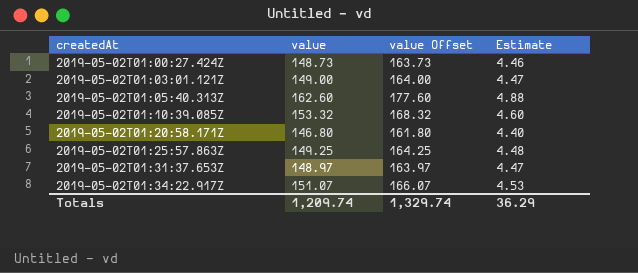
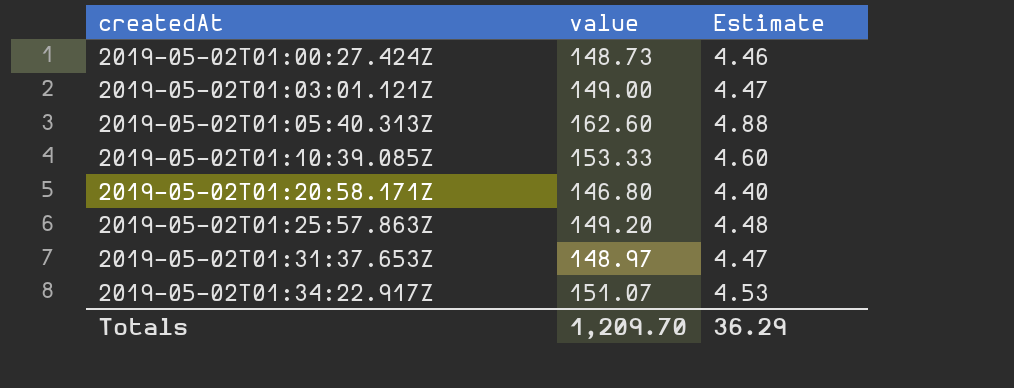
column value Offset | formula: [value] + 15 -> none
2019-05-02T01:10:39.085Z | value: 153.32 -> 153.33
2019-05-02T01:25:57.863Z | value: 149.25 -> 149.20
Totals | value: 1,209.74 -> 1,209.70

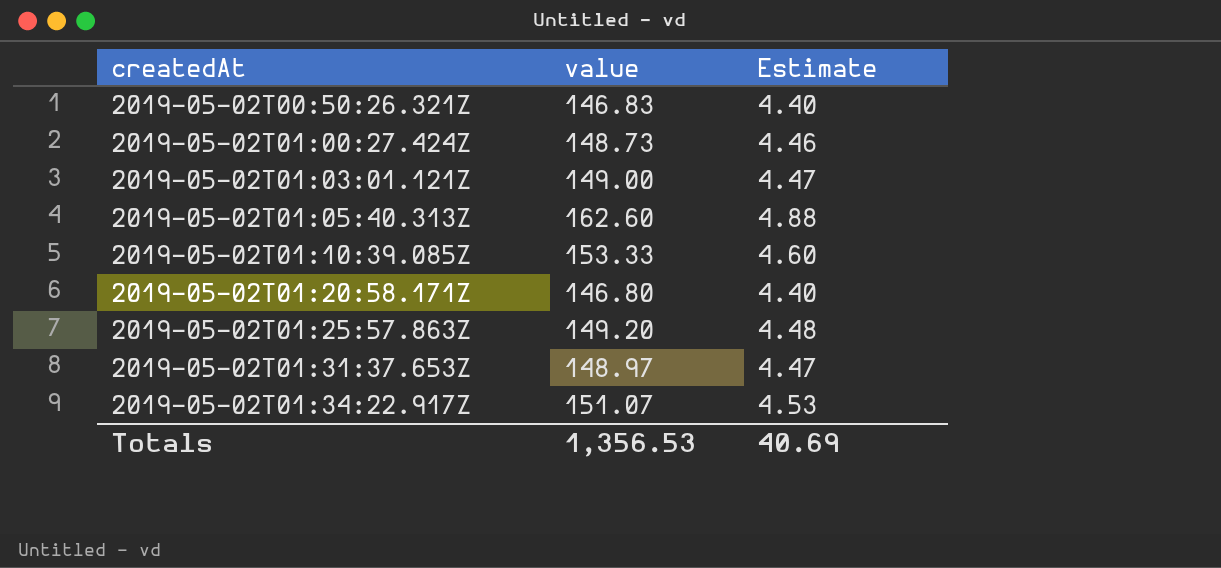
row 2019-05-02T00:50:26.321Z: none -> 146.83 | 4.40
Totals | value: 1,209.70 -> 1,356.53
Totals | Estimate: 36.29 -> 40.69

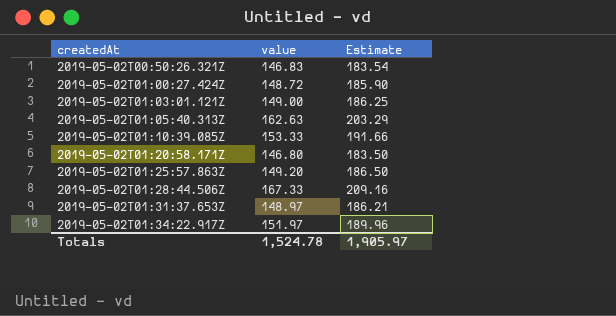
column Estimate | formula: [value] * 0.03 -> [value] * 1.25
2019-05-02T01:00:27.424Z | value: 148.73 -> 148.72
2019-05-02T01:05:40.313Z | value: 162.60 -> 162.63
row 2019-05-02T01:28:44.506Z: none -> 167.33 | 209.16
2019-05-02T01:34:22.917Z | value: 151.07 -> 151.97
Totals | value: 1,356.53 -> 1,524.78
Totals | Estimate: 40.69 -> 1,905.97

